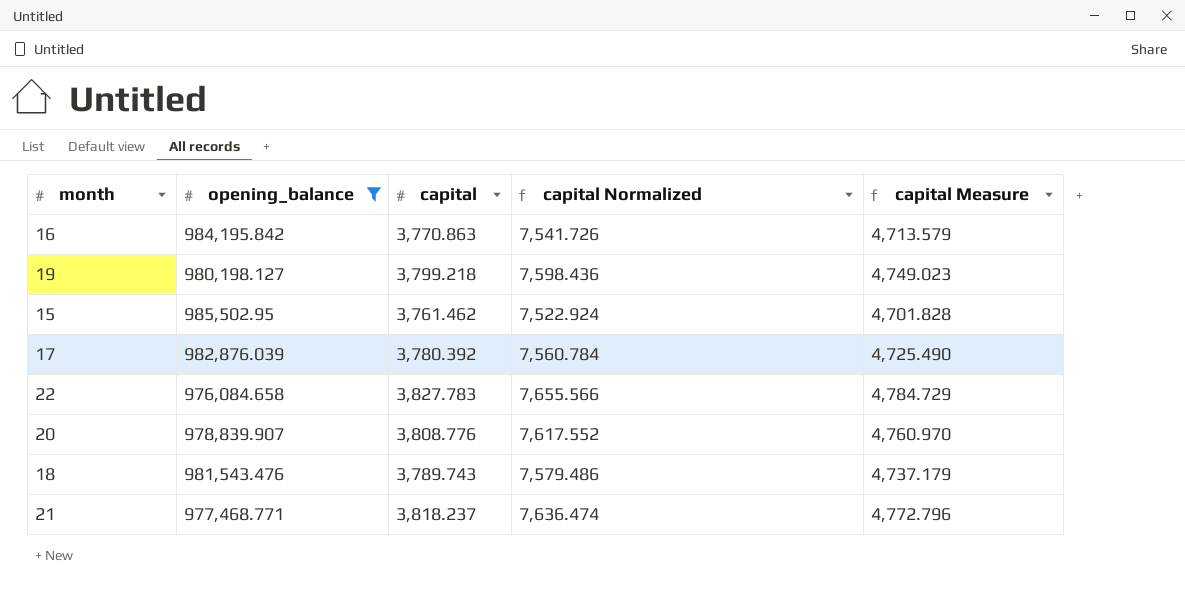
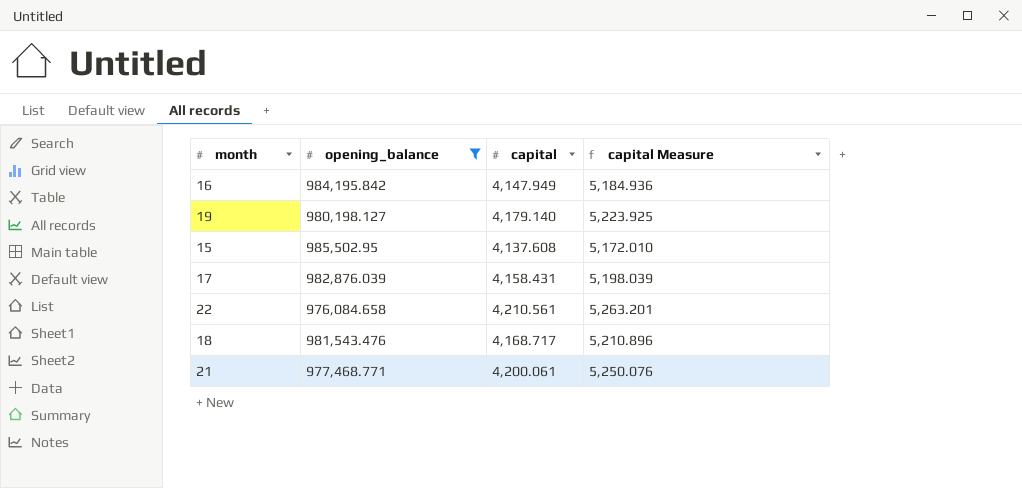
column capital Normalized | formula: [capital] * 2 -> none
row 20: 978,839.907 | 3,808.776 | 7,617.552 | 4,760.970 -> none
16 | capital: 3,770.863 -> 4,147.949
16 | capital Measure: 4,713.579 -> 5,184.936
19 | capital: 3,799.218 -> 4,179.140
19 | capital Measure: 4,749.023 -> 5,223.925
15 | capital: 3,761.462 -> 4,137.608
15 | capital Measure: 4,701.828 -> 5,172.010
17 | capital: 3,780.392 -> 4,158.431
17 | capital Measure: 4,725.490 -> 5,198.039
22 | capital: 3,827.783 -> 4,210.561
22 | capital Measure: 4,784.729 -> 5,263.201
18 | capital: 3,789.743 -> 4,168.717
18 | capital Measure: 4,737.179 -> 5,210.896
21 | capital: 3,818.237 -> 4,200.061
21 | capital Measure: 4,772.796 -> 5,250.076

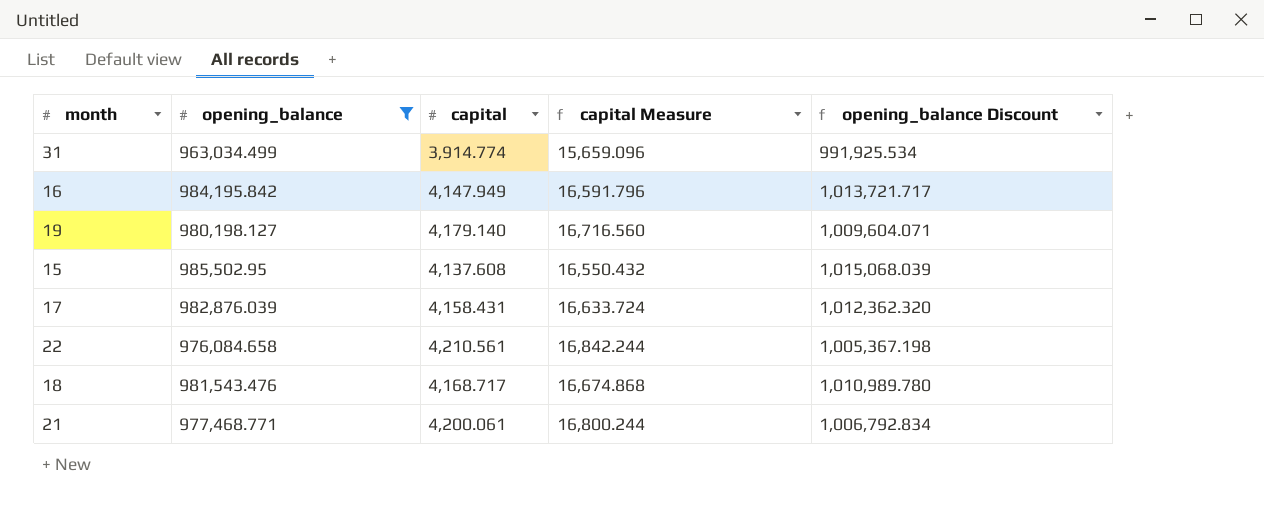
column capital Measure | formula: [capital] * 1.25 -> [capital] * 4
column opening_balance Discount | formula: none -> [opening_balance] * 1.03
row 31: none -> 963,034.499 | 3,914.774 | 15,659.096 | 991,925.534

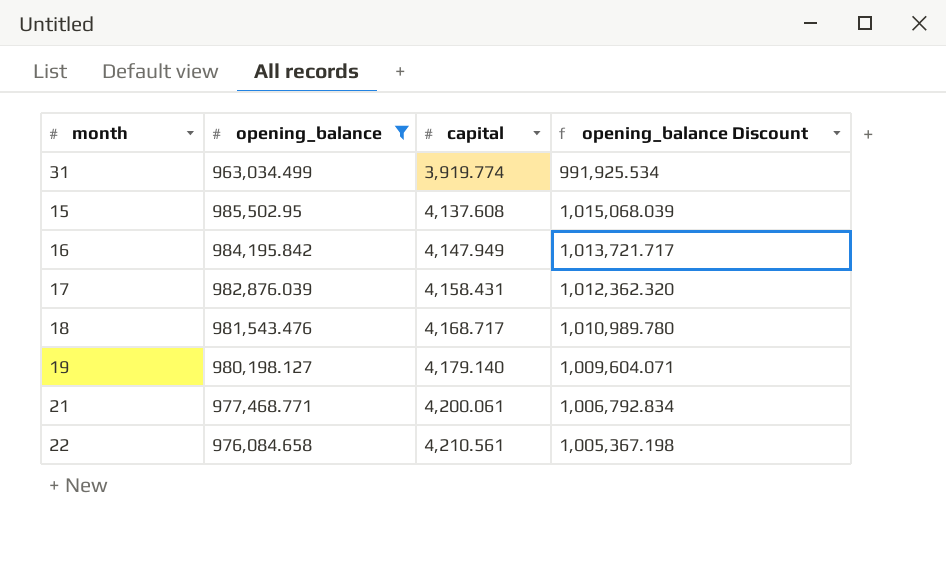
row order: none -> capital ascending
column capital Measure | formula: [capital] * 4 -> none
31 | capital: 3,914.774 -> 3,919.774

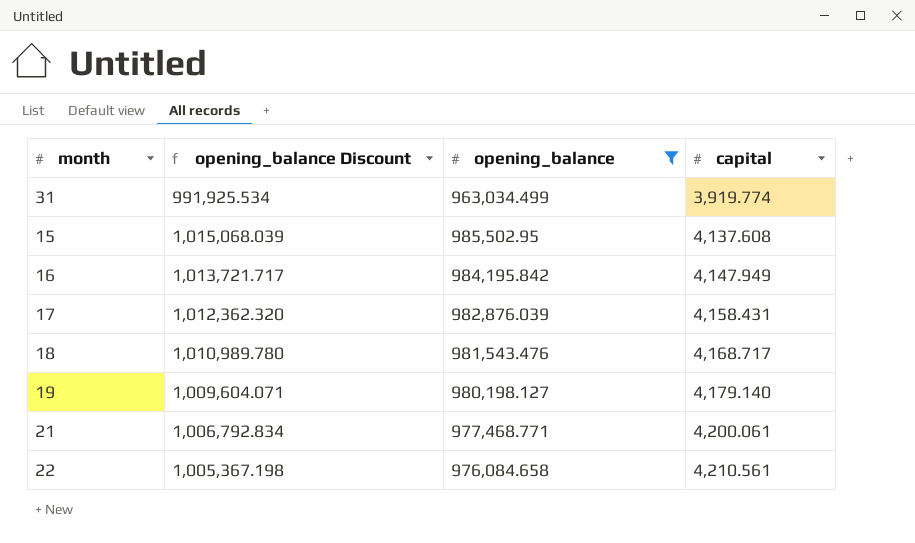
column opening_balance Discount | position: 4 -> 2

